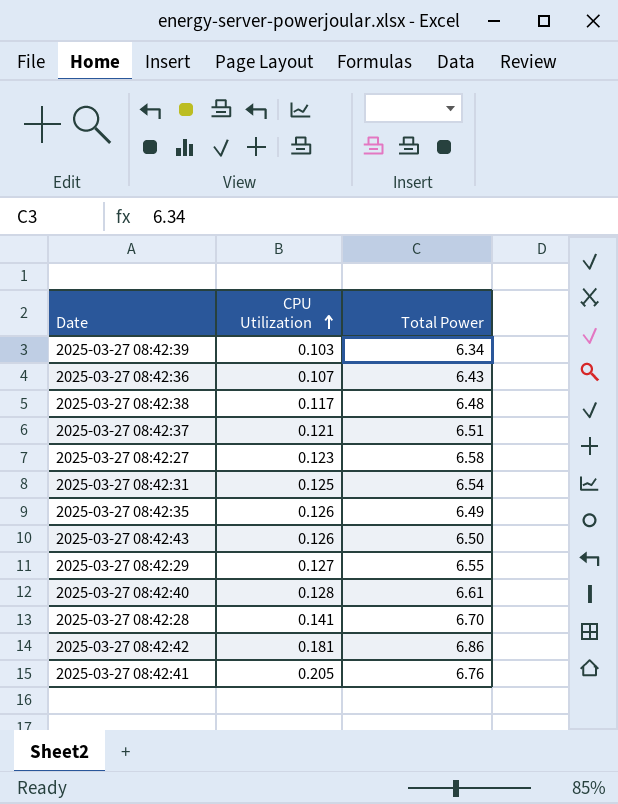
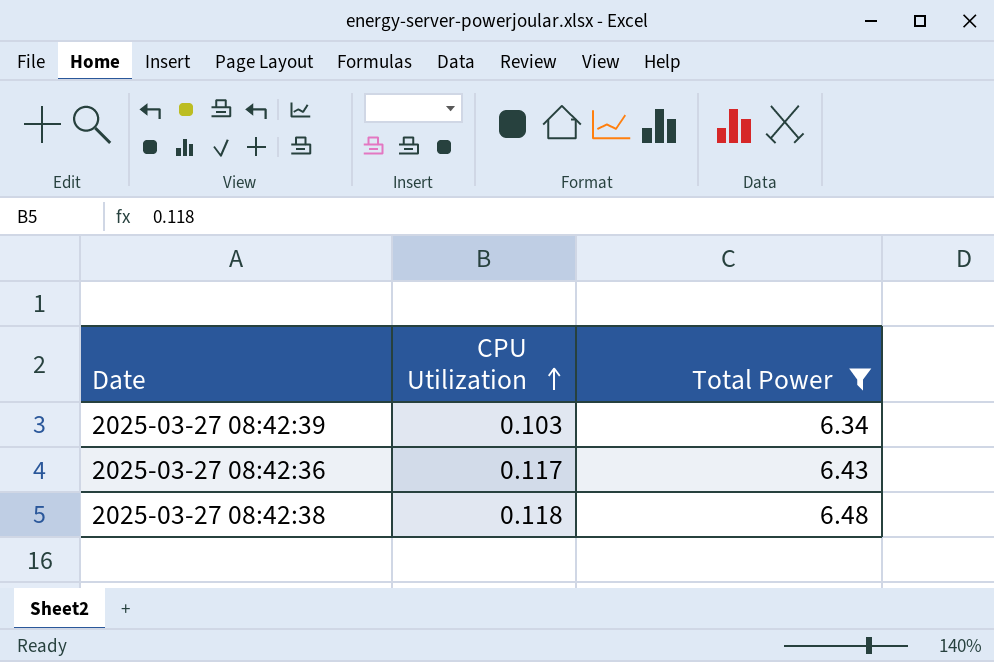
filter: none -> Total Power <= 6.48
2025-03-27 08:42:36 | CPU Utilization: 0.107 -> 0.117
2025-03-27 08:42:38 | CPU Utilization: 0.117 -> 0.118

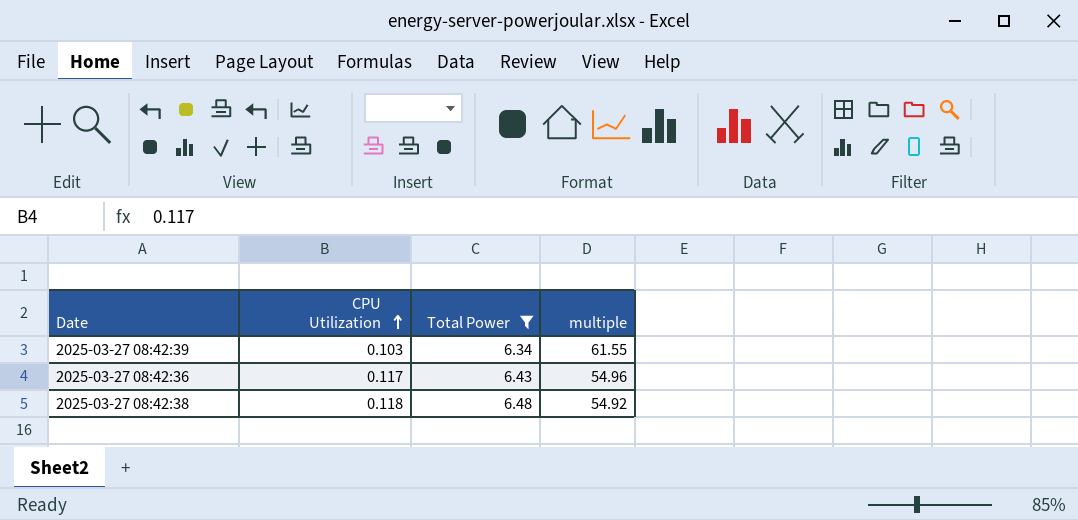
column multiple | formula: none -> [Total Power] / [CPU Utilization]

